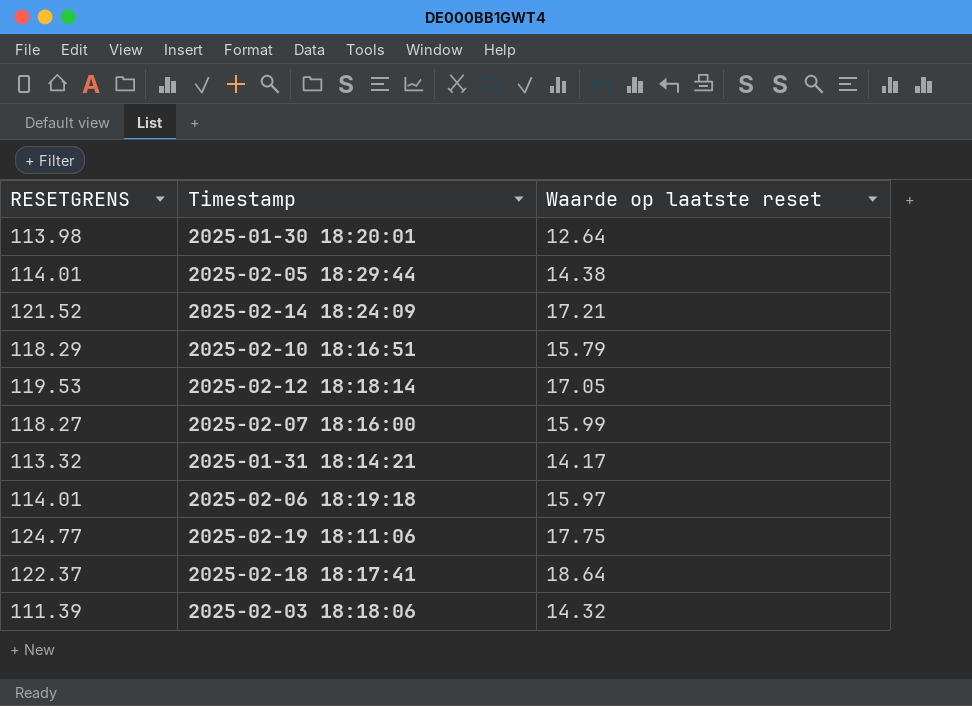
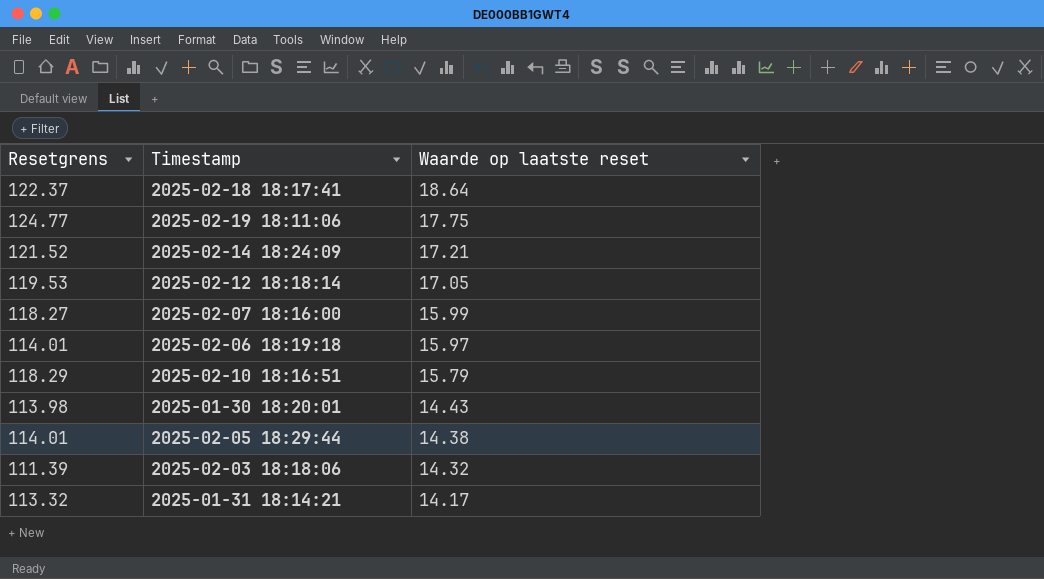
row order: none -> Waarde op laatste reset descending
column name: RESETGRENS -> Resetgrens
2025-01-30 18:20:01 | Waarde op laatste reset: 12.64 -> 14.43

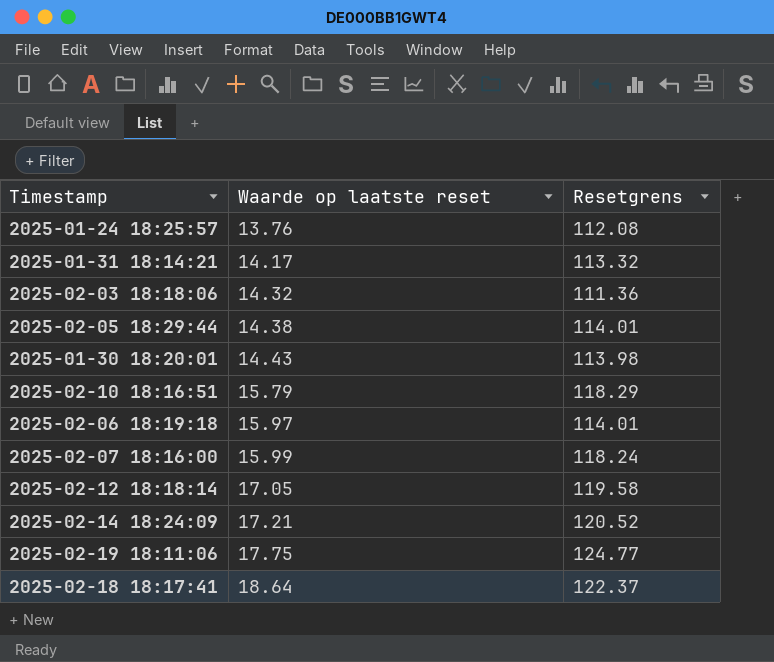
row order: Waarde op laatste reset descending -> Waarde op laatste reset ascending
column Resetgrens | position: 1 -> 3
row 2025-01-24 18:25:57: none -> 13.76 | 112.08
2025-02-03 18:18:06 | Resetgrens: 111.39 -> 111.36
2025-02-07 18:16:00 | Resetgrens: 118.27 -> 118.24
2025-02-12 18:18:14 | Resetgrens: 119.53 -> 119.58
2025-02-14 18:24:09 | Resetgrens: 121.52 -> 120.52

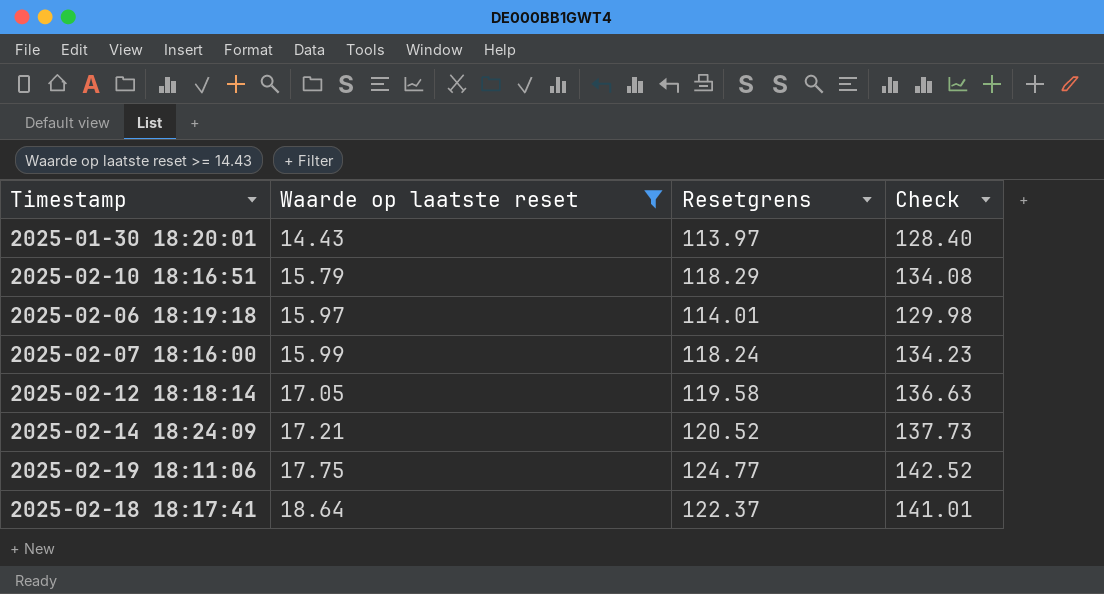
filter: none -> Waarde op laatste reset >= 14.43
column Check | formula: none -> [Waarde op laatste reset] + [Resetgrens]
2025-01-30 18:20:01 | Resetgrens: 113.98 -> 113.97

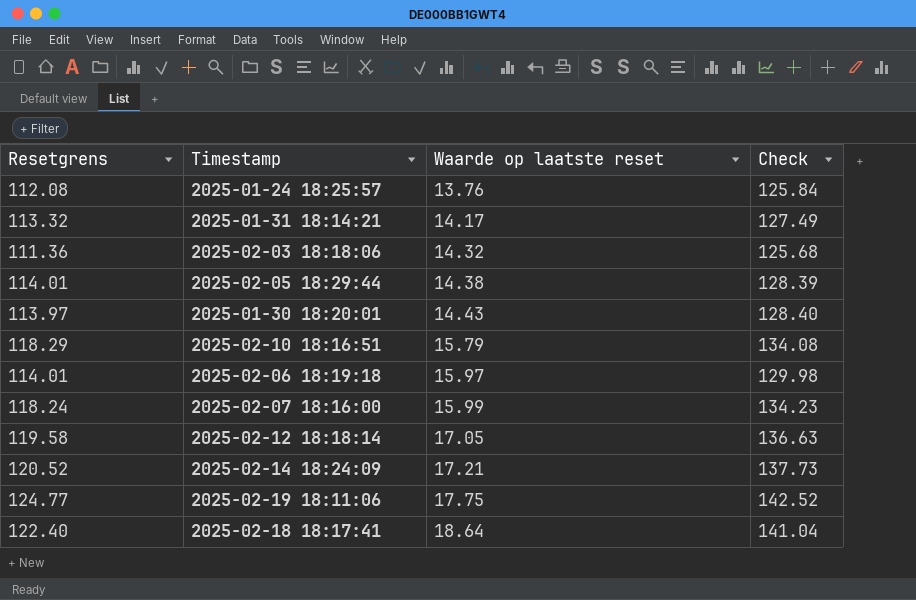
filter: Waarde op laatste reset >= 14.43 -> none
column Resetgrens | position: 3 -> 1
2025-02-18 18:17:41 | Resetgrens: 122.37 -> 122.40
2025-02-18 18:17:41 | Check: 141.01 -> 141.04

